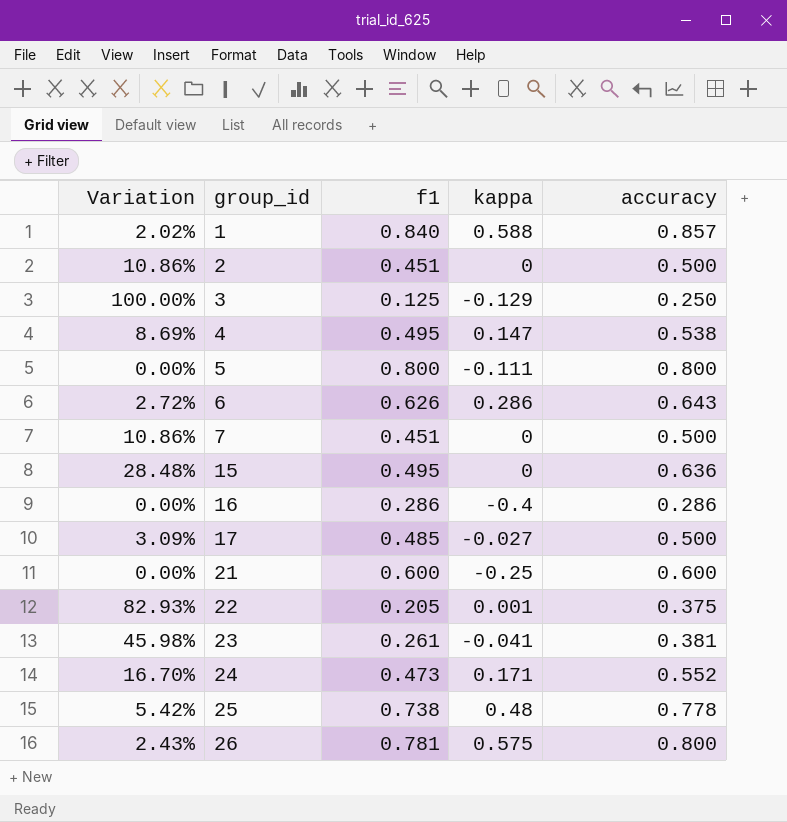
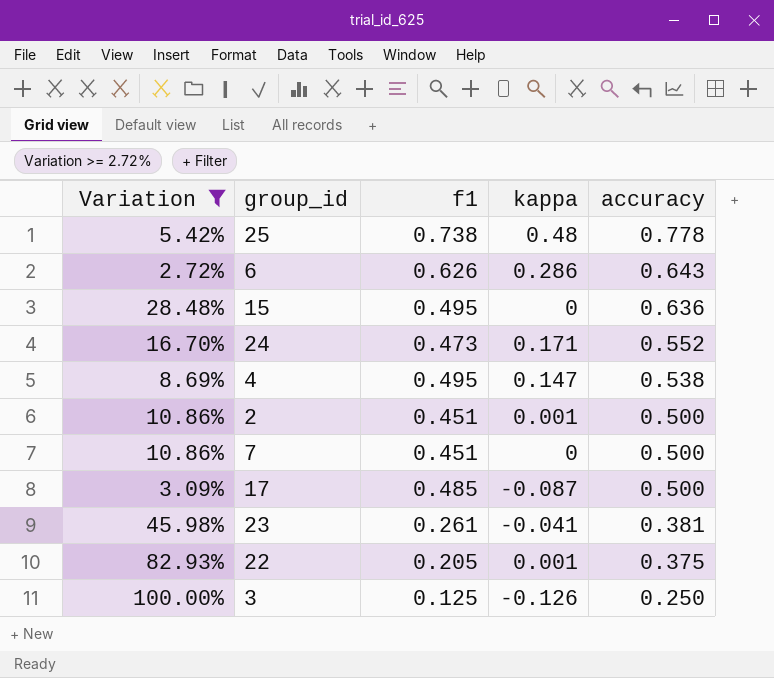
filter: none -> Variation >= 2.72%
row order: group_id ascending -> accuracy descending
2 | kappa: 0 -> 0.001
17 | kappa: -0.027 -> -0.087
3 | kappa: -0.129 -> -0.126

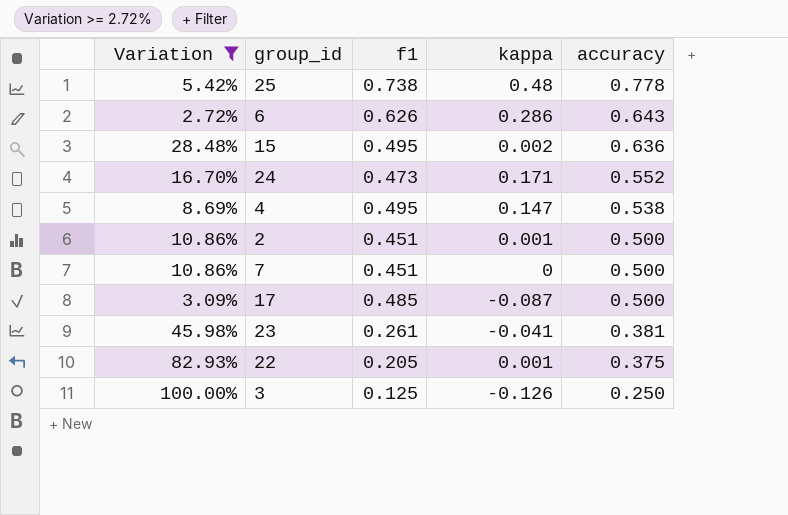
15 | kappa: 0 -> 0.002

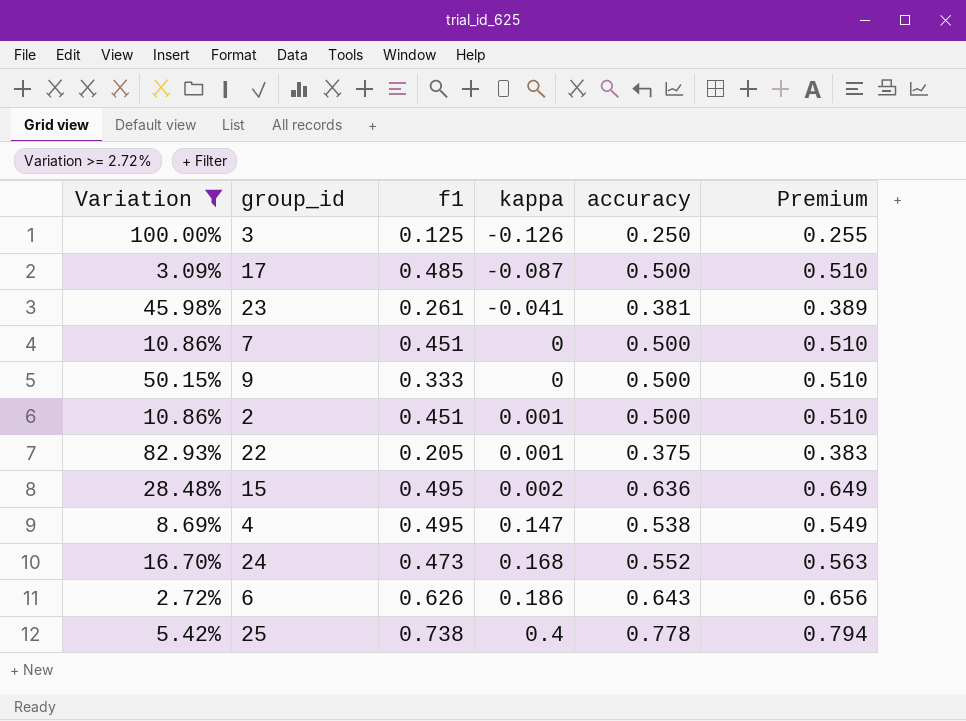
row order: accuracy descending -> kappa ascending
column Premium | formula: none -> [accuracy] * 1.02
row 9: none -> 50.15% | 0.333 | 0 | 0.500 | 0.510
24 | kappa: 0.171 -> 0.168
6 | kappa: 0.286 -> 0.186
25 | kappa: 0.48 -> 0.4

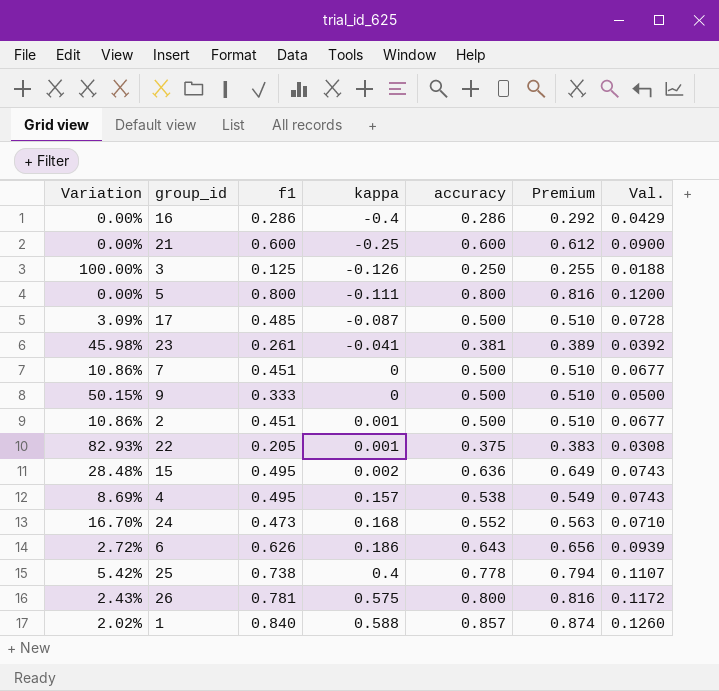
filter: Variation >= 2.72% -> none
column Val. | formula: none -> [f1] * 0.15
4 | kappa: 0.147 -> 0.157

